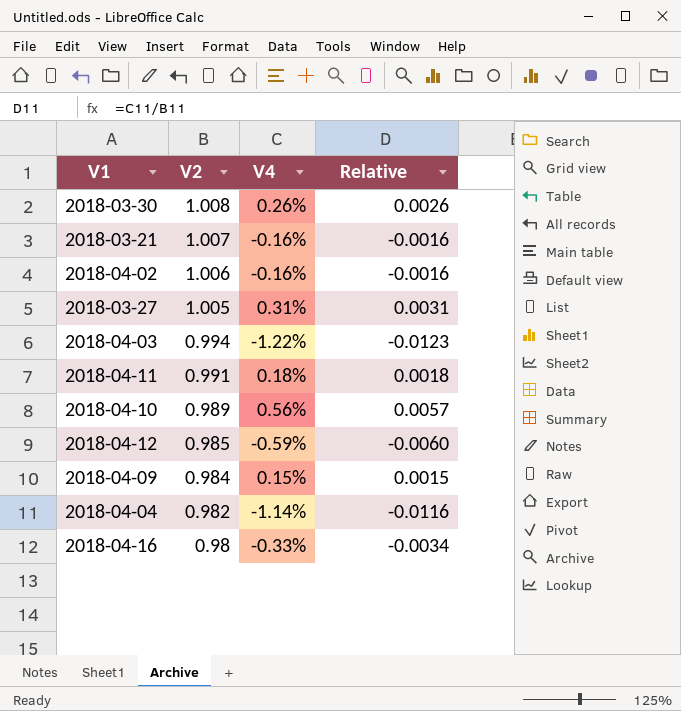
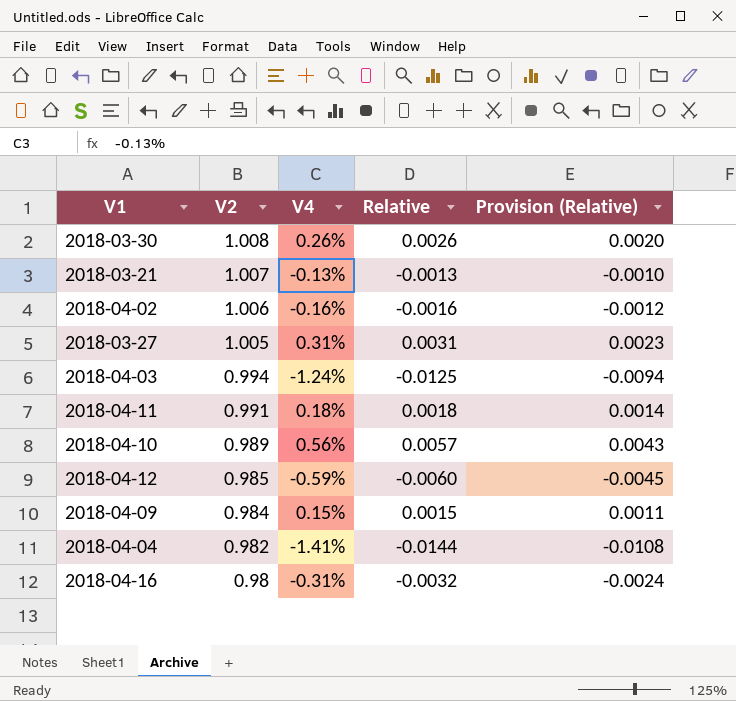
column Provision (Relative) | formula: none -> [Relative] * 0.75
2018-03-21 | V4: -0.16% -> -0.13%
2018-03-21 | Relative: -0.0016 -> -0.0013
2018-04-03 | V4: -1.22% -> -1.24%
2018-04-03 | Relative: -0.0123 -> -0.0125
2018-04-04 | V4: -1.14% -> -1.41%
2018-04-04 | Relative: -0.0116 -> -0.0144
2018-04-16 | V4: -0.33% -> -0.31%
2018-04-16 | Relative: -0.0034 -> -0.0032

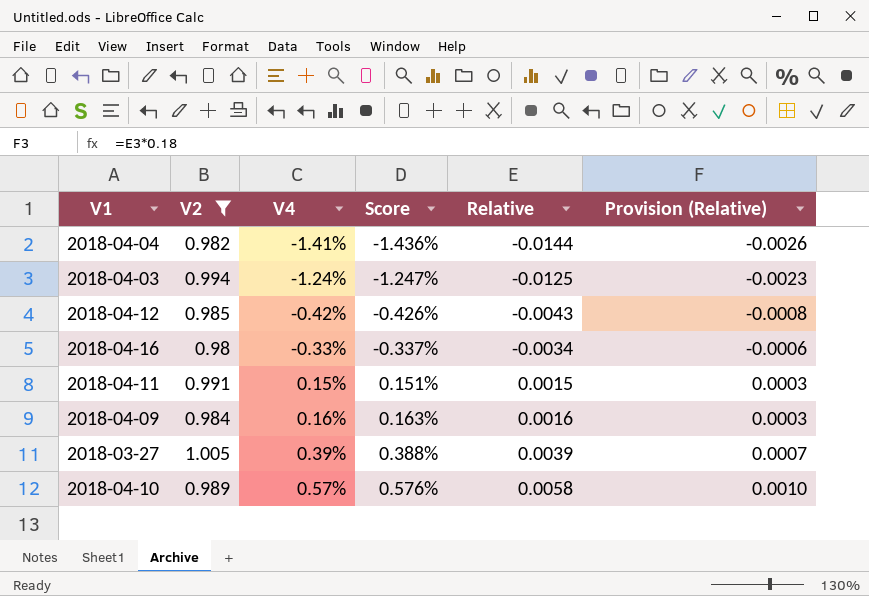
filter: none -> V2 <= 1.005
row order: V2 descending -> V4 ascending
column Score | formula: none -> [V4] / [V2]
column Provision (Relative) | formula: [Relative] * 0.75 -> [Relative] * 0.18
2018-04-12 | V4: -0.59% -> -0.42%
2018-04-12 | Relative: -0.0060 -> -0.0043
2018-04-16 | V4: -0.31% -> -0.33%
2018-04-16 | Relative: -0.0032 -> -0.0034
2018-04-11 | V4: 0.18% -> 0.15%
2018-04-11 | Relative: 0.0018 -> 0.0015
2018-04-09 | V4: 0.15% -> 0.16%
2018-04-09 | Relative: 0.0015 -> 0.0016
2018-03-27 | V4: 0.31% -> 0.39%
2018-03-27 | Relative: 0.0031 -> 0.0039
2018-04-10 | V4: 0.56% -> 0.57%
2018-04-10 | Relative: 0.0057 -> 0.0058

